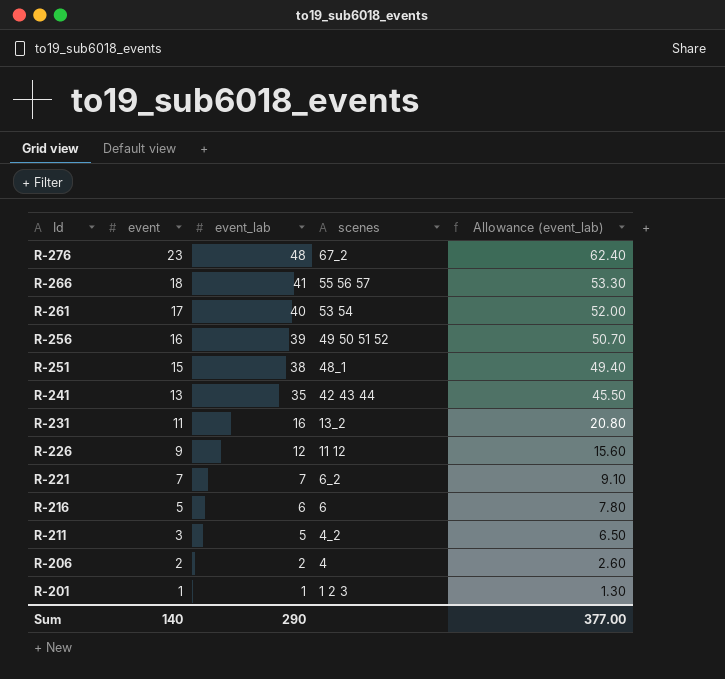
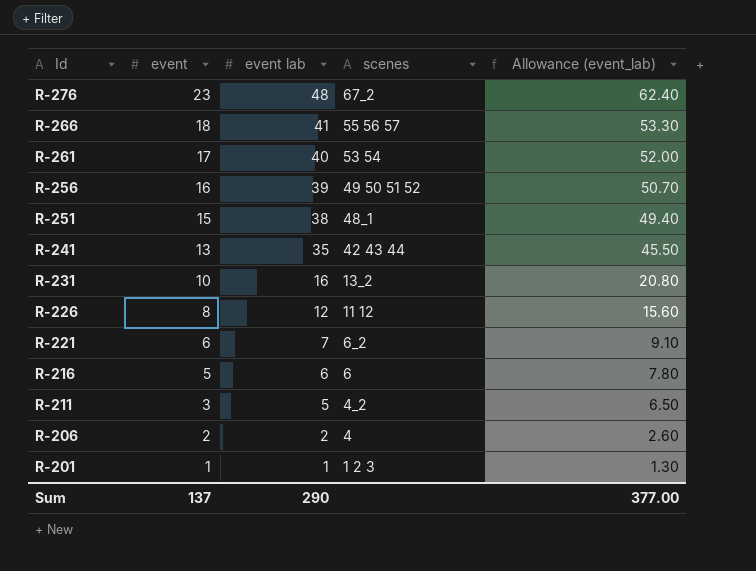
column name: event_lab -> event lab
R-231 | event: 11 -> 10
R-226 | event: 9 -> 8
R-221 | event: 7 -> 6
Sum | event: 140 -> 137

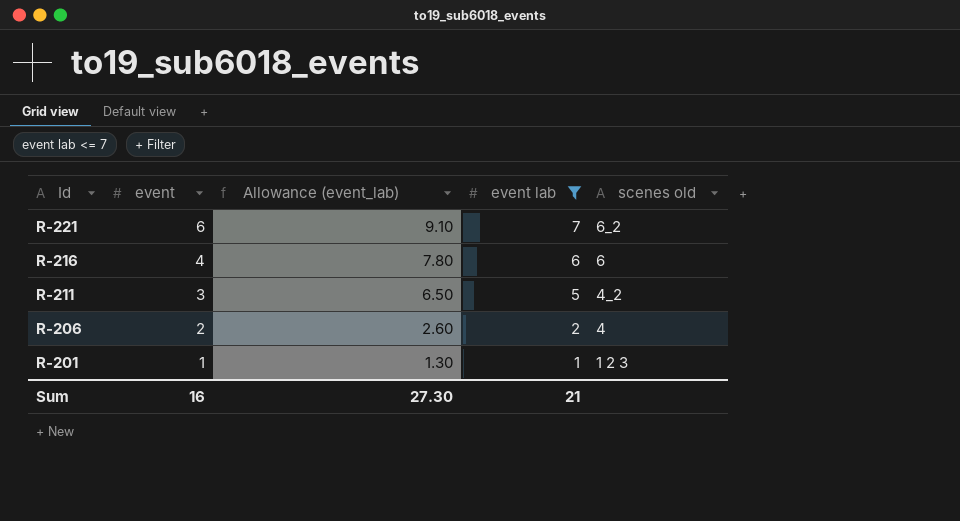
filter: none -> event lab <= 7
column Allowance (event_lab) | position: 5 -> 3
column name: scenes -> scenes old
R-216 | event: 5 -> 4
Sum | event: 137 -> 16
Sum | Allowance (event_lab): 377.00 -> 27.30
Sum | event lab: 290 -> 21

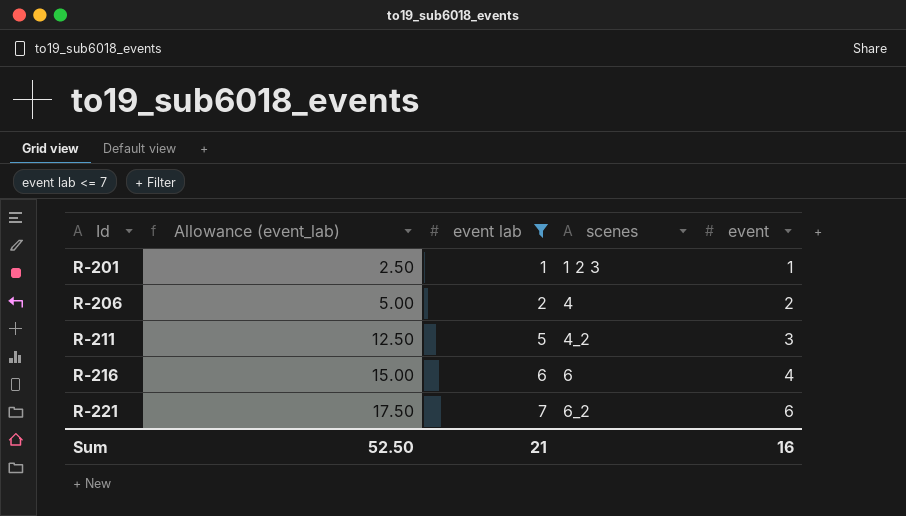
row order: Id descending -> Id ascending
column Allowance (event_lab) | formula: [event lab] * 1.3 -> [event lab] * 2.5
column name: scenes old -> scenes
column event | position: 2 -> 5
Sum | Allowance (event_lab): 27.30 -> 52.50

